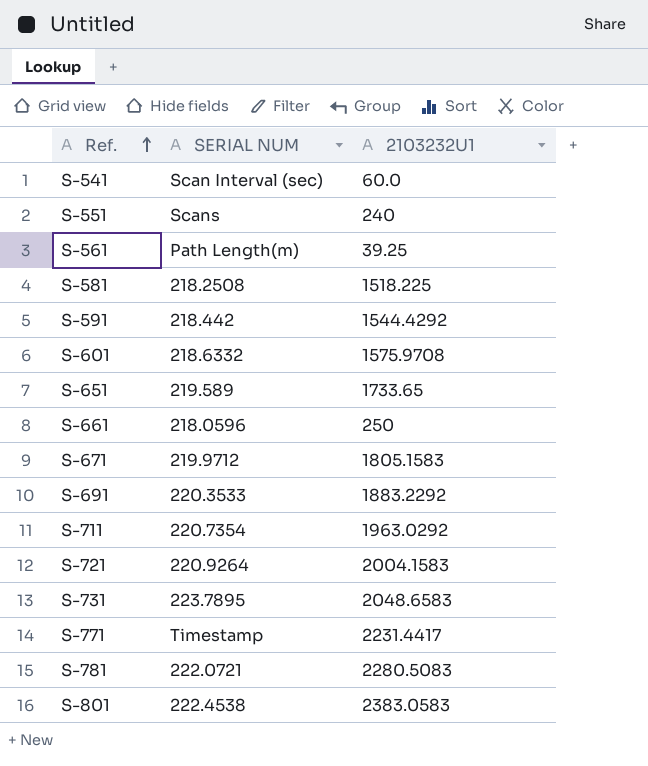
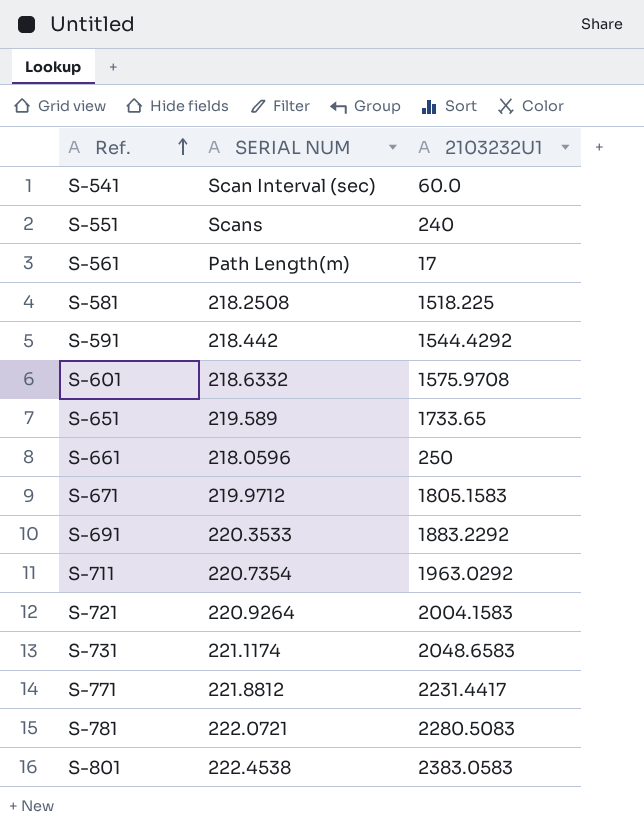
S-561 | 2103232U1: 39.25 -> 17
S-731 | SERIAL NUM: 223.7895 -> 221.1174
S-771 | SERIAL NUM: Timestamp -> 221.8812

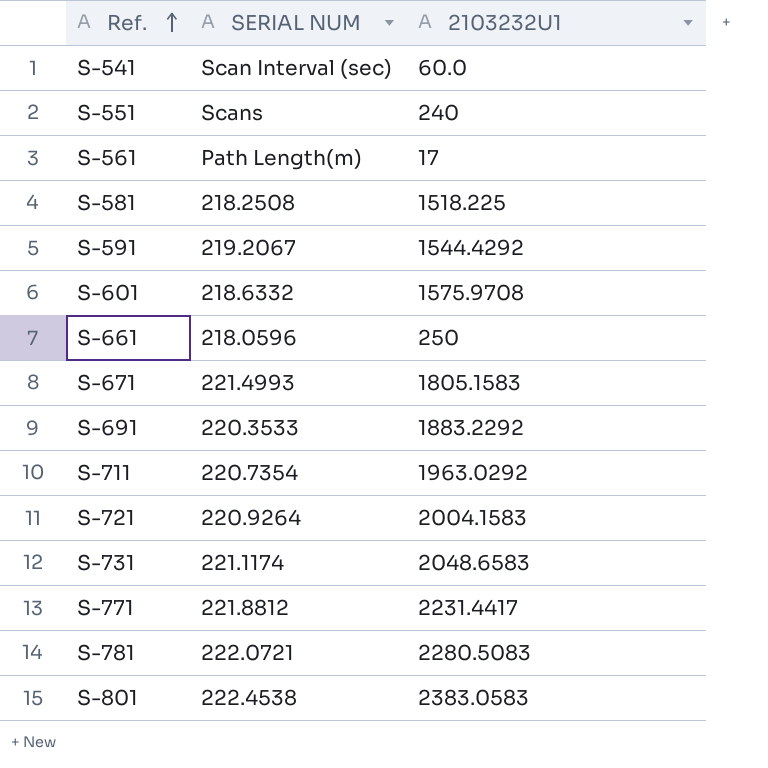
row S-651: 219.589 | 1733.65 -> none
S-591 | SERIAL NUM: 218.442 -> 219.2067
S-671 | SERIAL NUM: 219.9712 -> 221.4993

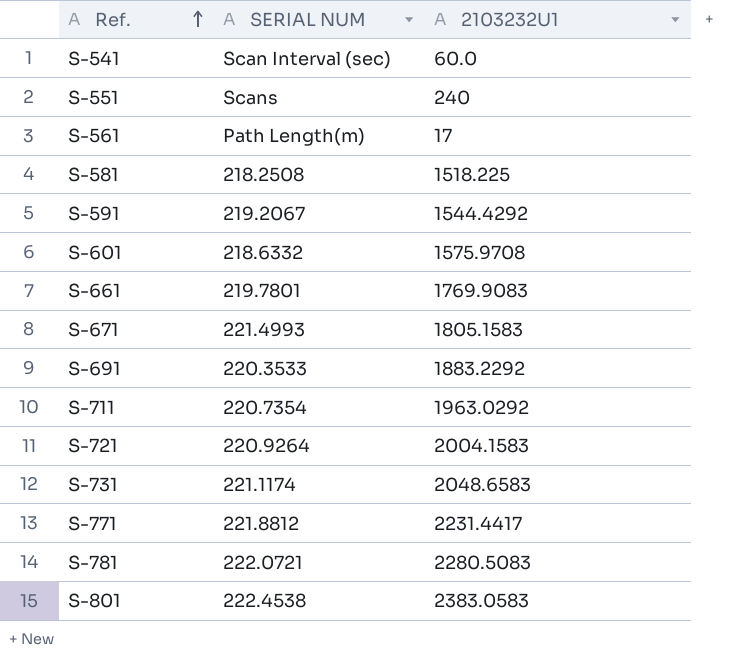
S-661 | SERIAL NUM: 218.0596 -> 219.7801
S-661 | 2103232U1: 250 -> 1769.9083

